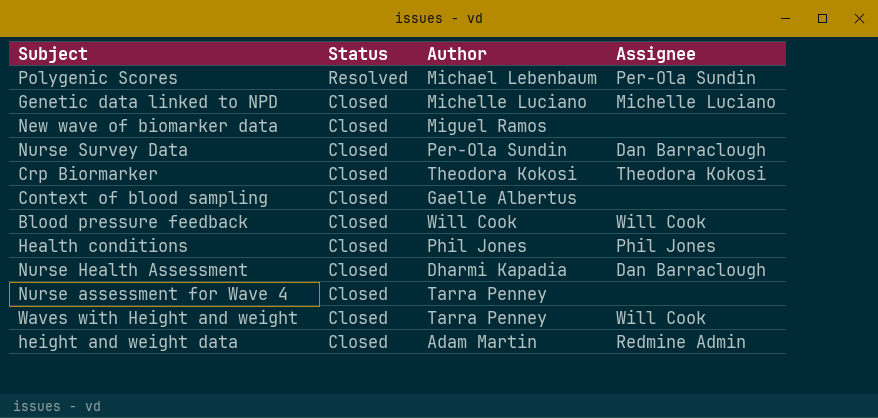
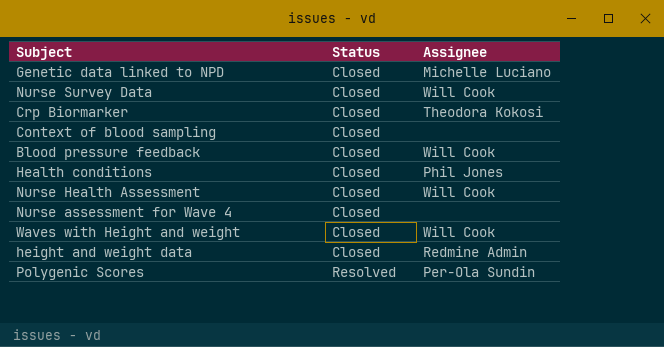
row order: Status descending -> Status ascending
column Author | position: 3 -> none
row New wave of biomarker data: Closed | Miguel Ramos | none -> none
Nurse Survey Data | Assignee: Dan Barraclough -> Will Cook
Nurse Health Assessment | Assignee: Dan Barraclough -> Will Cook

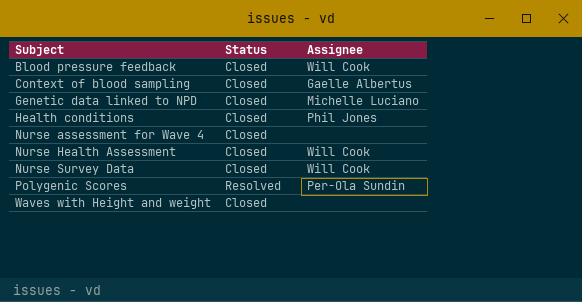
row order: Status ascending -> Subject ascending
row Crp Biormarker: Closed | Theodora Kokosi -> none
row height and weight data: Closed | Redmine Admin -> none
Context of blood sampling | Assignee: none -> Gaelle Albertus
Waves with Height and weight | Assignee: Will Cook -> none

